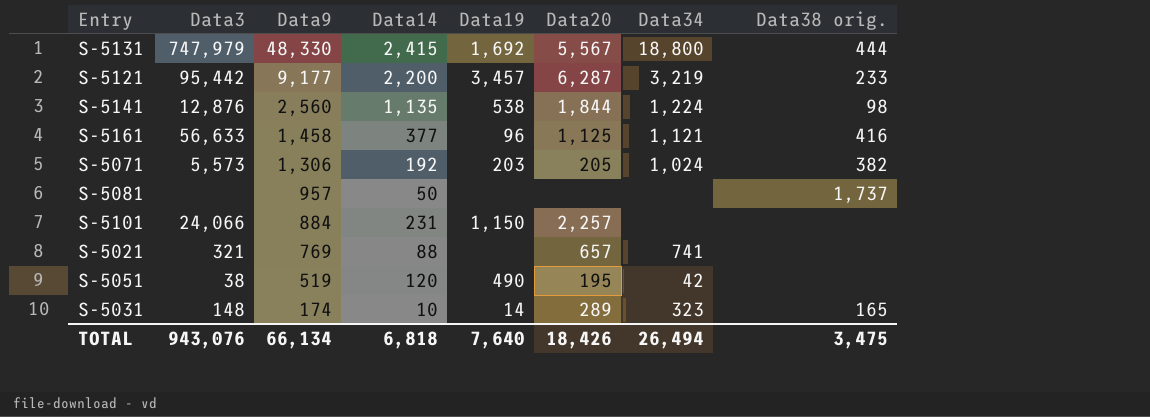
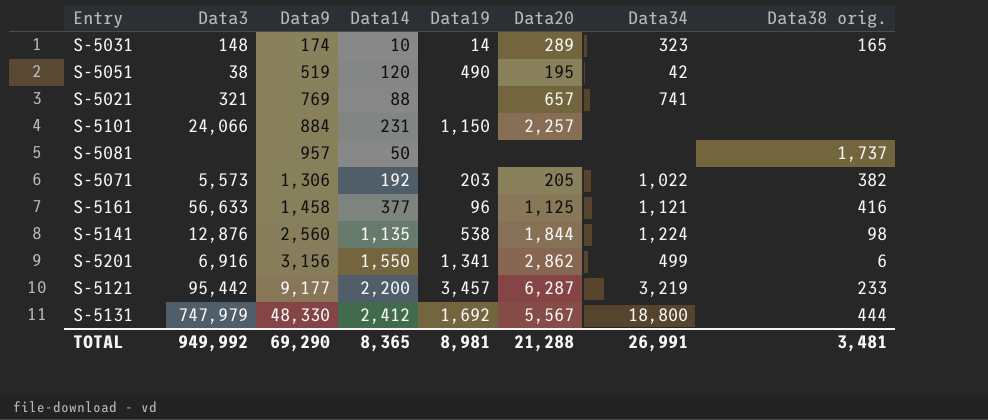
row order: Data9 descending -> Data9 ascending
S-5071 | Data34: 1,024 -> 1,022
row S-5201: none -> 6,916 | 3,156 | 1,550 | 1,341 | 2,862 | 499 | 6
S-5131 | Data14: 2,415 -> 2,412
TOTAL | Data3: 943,076 -> 949,992
TOTAL | Data9: 66,134 -> 69,290
TOTAL | Data14: 6,818 -> 8,365
TOTAL | Data19: 7,640 -> 8,981
TOTAL | Data20: 18,426 -> 21,288
TOTAL | Data34: 26,494 -> 26,991
TOTAL | Data38 orig.: 3,475 -> 3,481

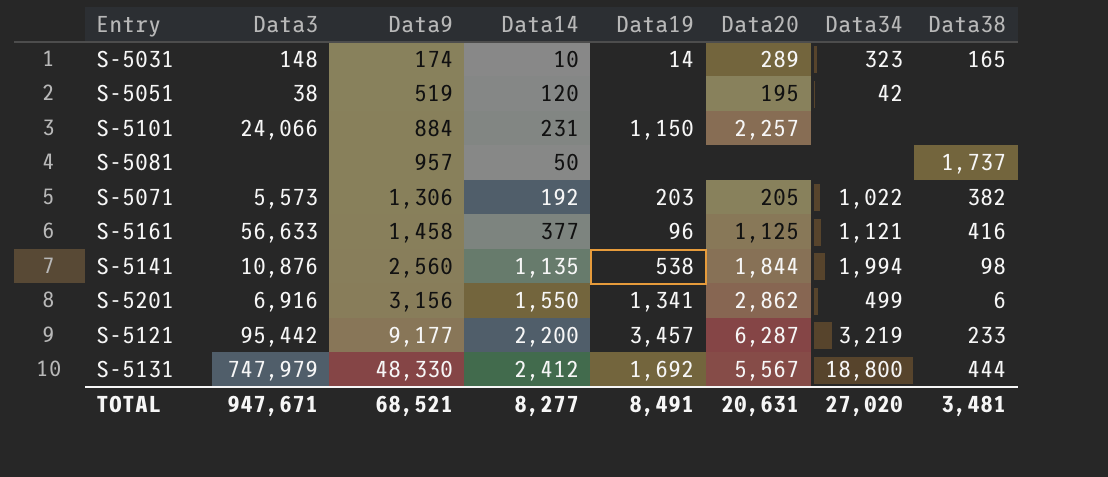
column name: Data38 orig. -> Data38
row S-5021: 321 | 769 | 88 | none | 657 | 741 | none -> none
S-5051 | Data19: 490 -> none
S-5141 | Data3: 12,876 -> 10,876
S-5141 | Data34: 1,224 -> 1,994
TOTAL | Data3: 949,992 -> 947,671
TOTAL | Data9: 69,290 -> 68,521
TOTAL | Data14: 8,365 -> 8,277
TOTAL | Data19: 8,981 -> 8,491
TOTAL | Data20: 21,288 -> 20,631
TOTAL | Data34: 26,991 -> 27,020

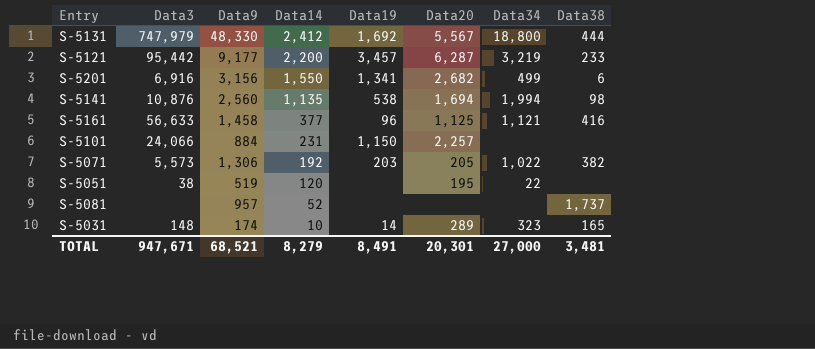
row order: Data9 ascending -> Data14 descending
S-5201 | Data20: 2,862 -> 2,682
S-5141 | Data20: 1,844 -> 1,694
S-5051 | Data34: 42 -> 22
S-5081 | Data14: 50 -> 52
TOTAL | Data14: 8,277 -> 8,279
TOTAL | Data20: 20,631 -> 20,301
TOTAL | Data34: 27,020 -> 27,000

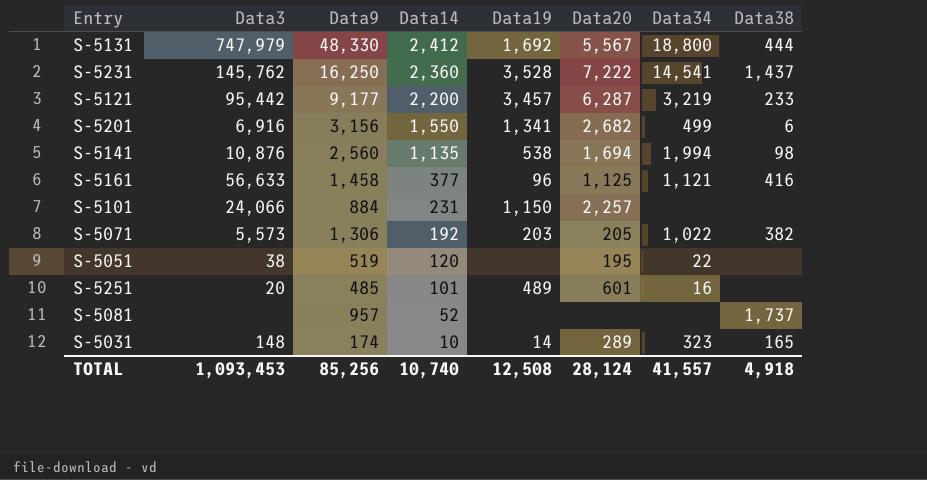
row S-5231: none -> 145,762 | 16,250 | 2,360 | 3,528 | 7,222 | 14,541 | 1,437
row S-5251: none -> 20 | 485 | 101 | 489 | 601 | 16 | none
TOTAL | Data3: 947,671 -> 1,093,453
TOTAL | Data9: 68,521 -> 85,256
TOTAL | Data14: 8,279 -> 10,740
TOTAL | Data19: 8,491 -> 12,508
TOTAL | Data20: 20,301 -> 28,124
TOTAL | Data34: 27,000 -> 41,557
TOTAL | Data38: 3,481 -> 4,918

